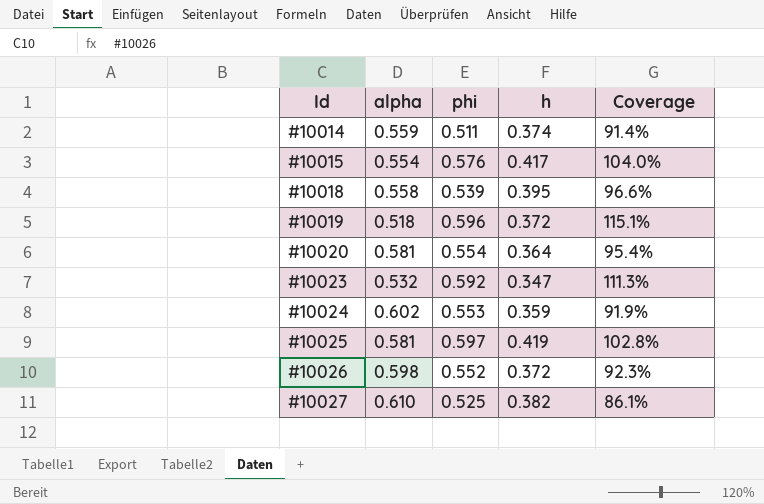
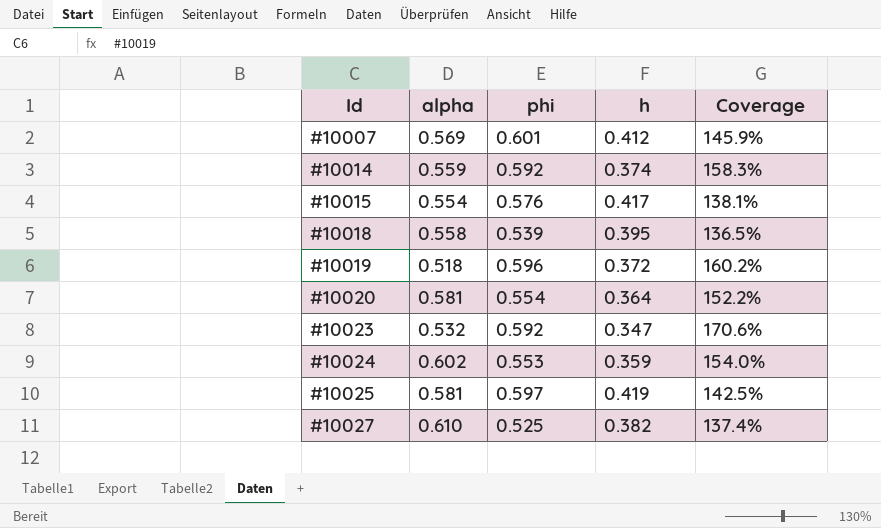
column Coverage | formula: [phi] / [alpha] -> [phi] / [h]
row #10026: 0.598 | 0.552 | 0.372 | 92.3% -> none
row #10007: none -> 0.569 | 0.601 | 0.412 | 145.9%
#10014 | phi: 0.511 -> 0.592

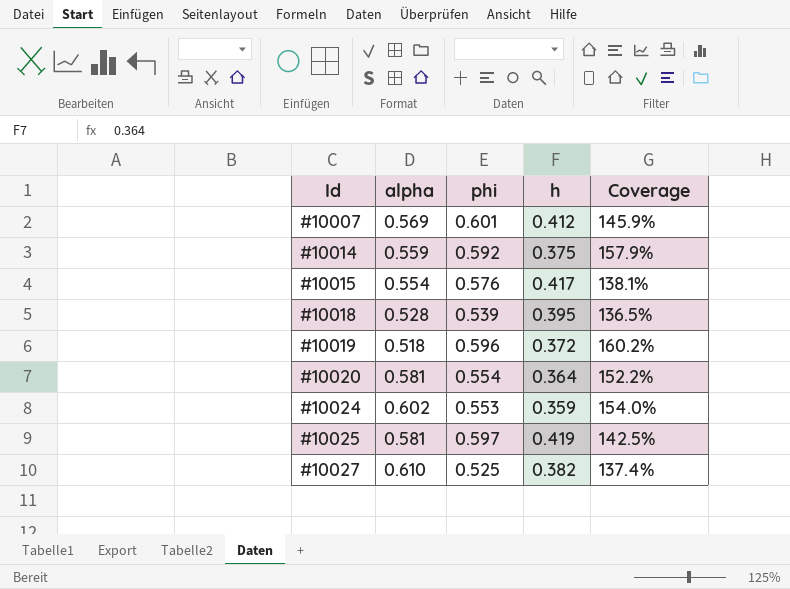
row #10023: 0.532 | 0.592 | 0.347 | 170.6% -> none
#10014 | h: 0.374 -> 0.375
#10014 | Coverage: 158.3% -> 157.9%
#10018 | alpha: 0.558 -> 0.528

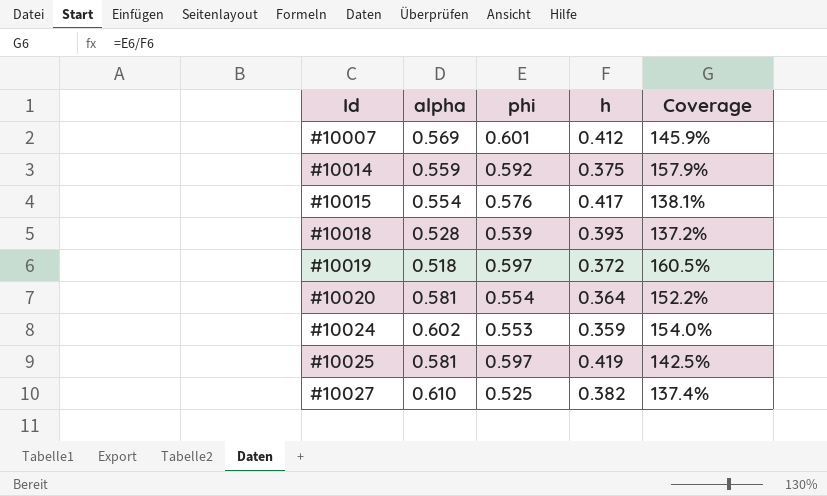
#10018 | h: 0.395 -> 0.393
#10018 | Coverage: 136.5% -> 137.2%
#10019 | phi: 0.596 -> 0.597
#10019 | Coverage: 160.2% -> 160.5%

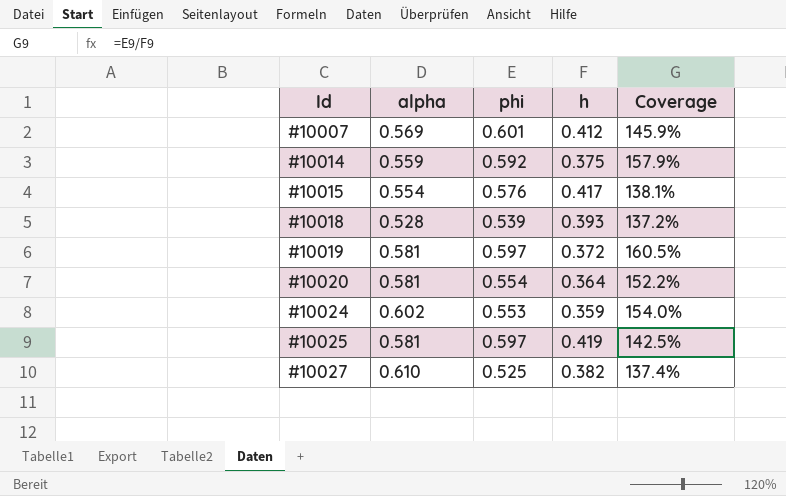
#10019 | alpha: 0.518 -> 0.581

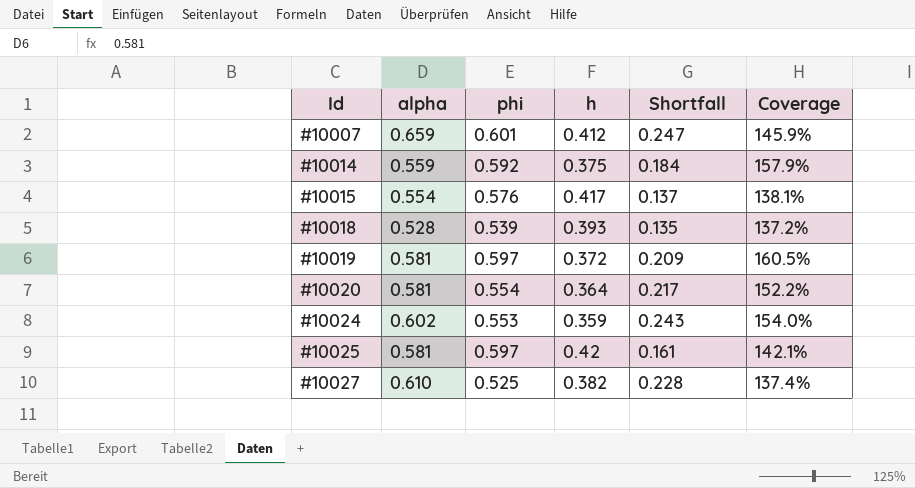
column Shortfall | formula: none -> [alpha] - [h]
#10007 | alpha: 0.569 -> 0.659
#10025 | h: 0.419 -> 0.42
#10025 | Coverage: 142.5% -> 142.1%

